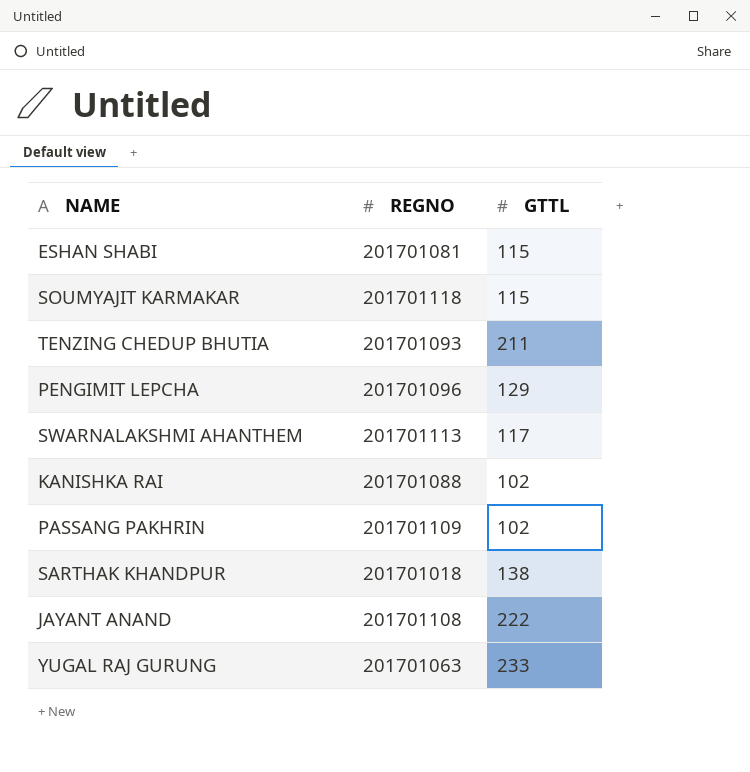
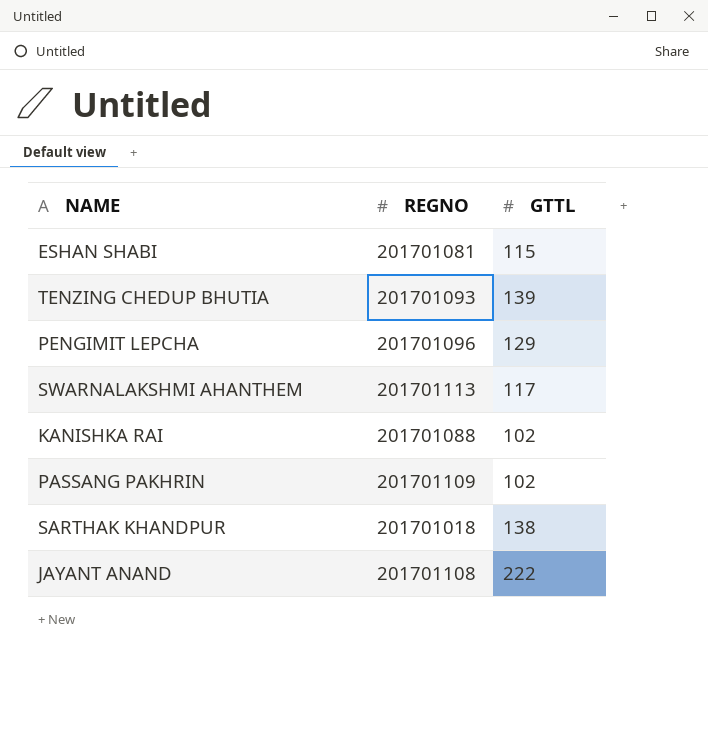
row SOUMYAJIT KARMAKAR: 201701118 | 115 -> none
row YUGAL RAJ GURUNG: 201701063 | 233 -> none
TENZING CHEDUP BHUTIA | GTTL: 211 -> 139

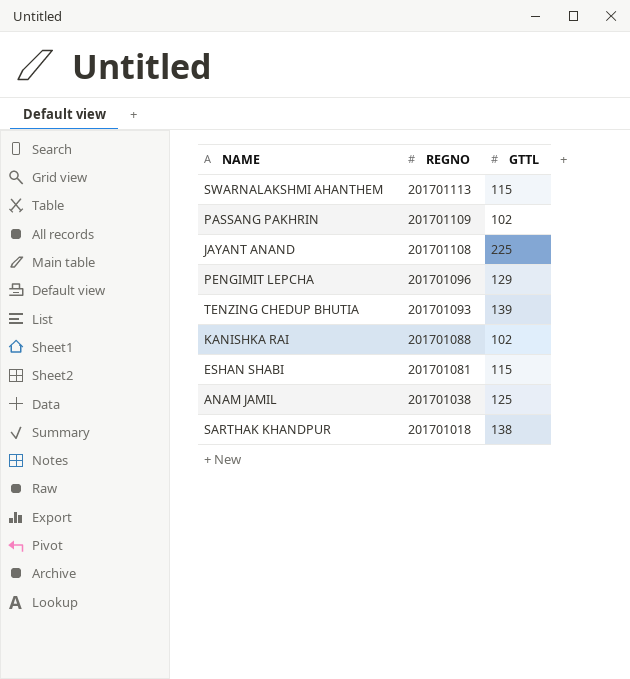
row order: none -> REGNO descending
SWARNALAKSHMI AHANTHEM | GTTL: 117 -> 115
JAYANT ANAND | GTTL: 222 -> 225
row ANAM JAMIL: none -> 201701038 | 125

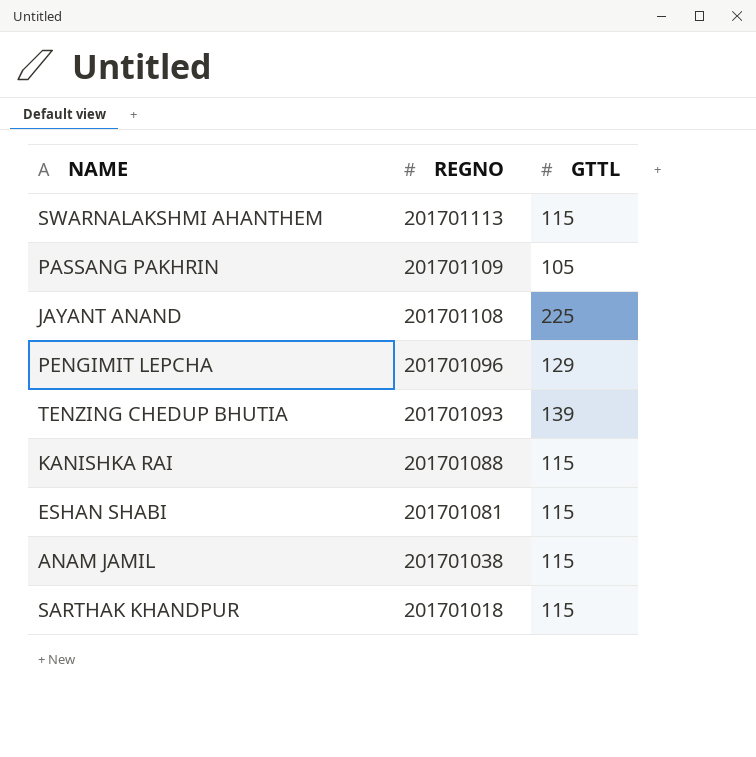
PASSANG PAKHRIN | GTTL: 102 -> 105
KANISHKA RAI | GTTL: 102 -> 115
ANAM JAMIL | GTTL: 125 -> 115
SARTHAK KHANDPUR | GTTL: 138 -> 115

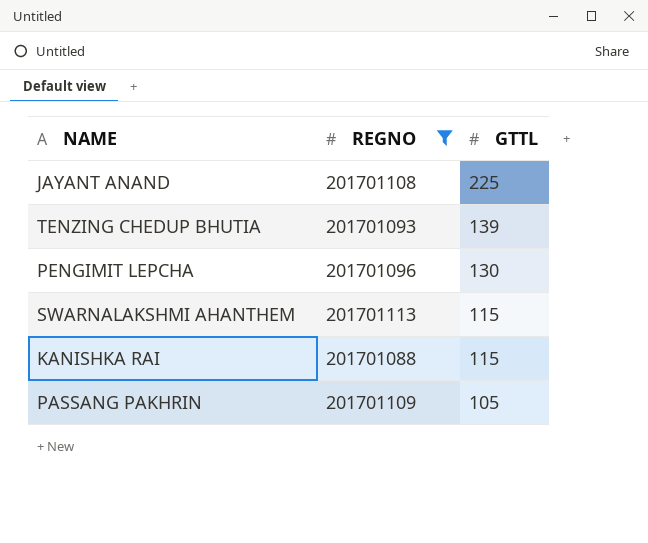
filter: none -> REGNO >= 201701088
row order: REGNO descending -> GTTL descending
PENGIMIT LEPCHA | GTTL: 129 -> 130

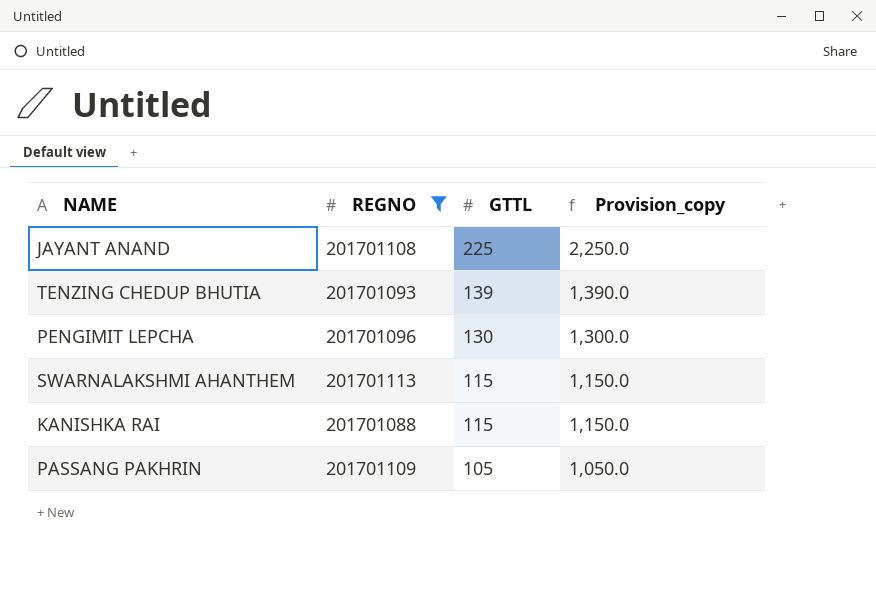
column Provision_copy | formula: none -> [GTTL] * 10

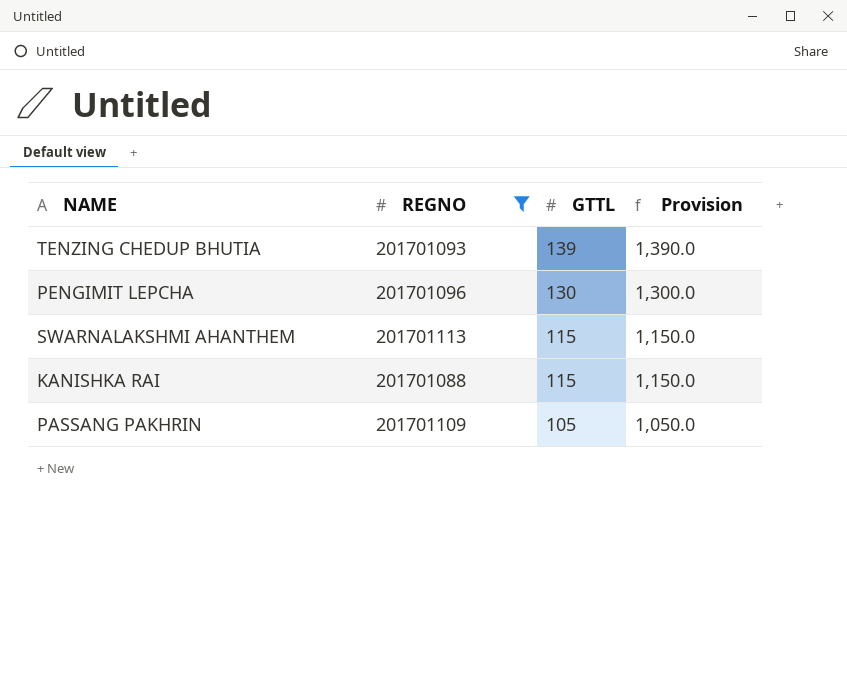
column name: Provision_copy -> Provision
row JAYANT ANAND: 201701108 | 225 | 2,250.0 -> none

